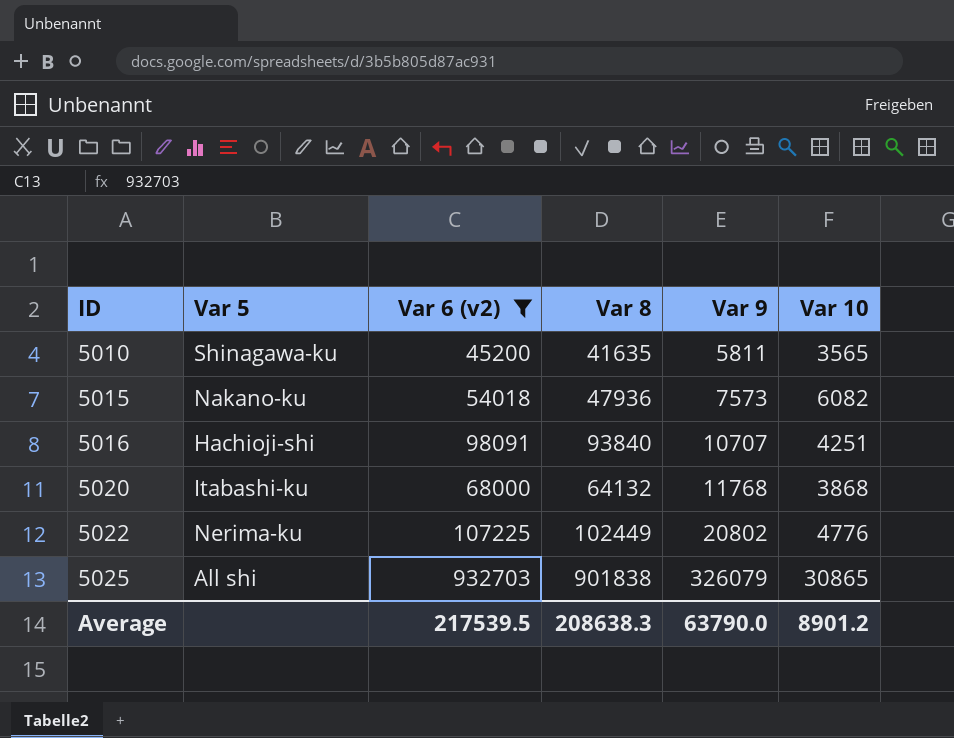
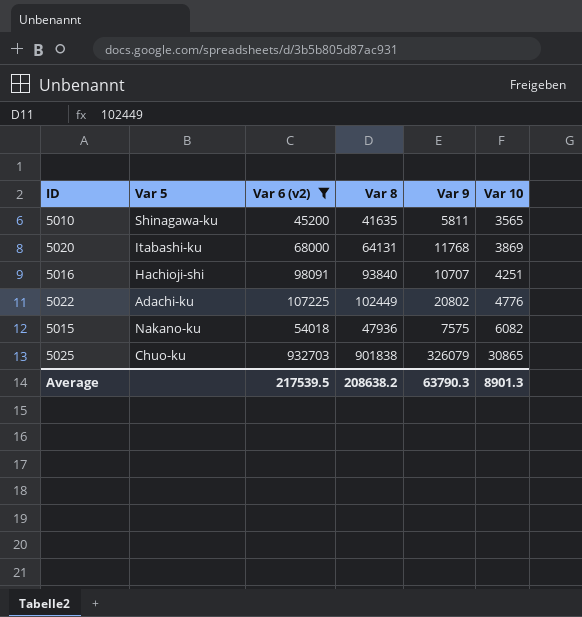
row order: ID ascending -> Var 10 ascending
5020 | Var 8: 64132 -> 64131
5020 | Var 10: 3868 -> 3869
5022 | Var 5: Nerima-ku -> Adachi-ku
5015 | Var 9: 7573 -> 7575
5025 | Var 5: All shi -> Chuo-ku
Average | Var 8: 208638.3 -> 208638.2
Average | Var 9: 63790.0 -> 63790.3
Average | Var 10: 8901.2 -> 8901.3

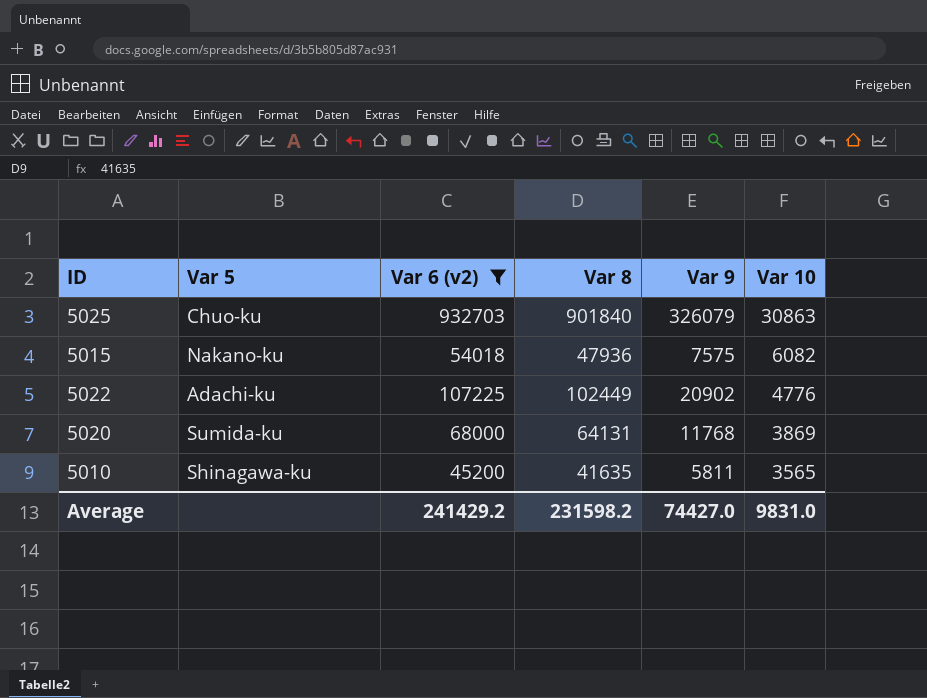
row order: Var 10 ascending -> Var 10 descending
row 5016: Hachioji-shi | 98091 | 93840 | 10707 | 4251 -> none
5025 | Var 8: 901838 -> 901840
5025 | Var 10: 30865 -> 30863
5022 | Var 9: 20802 -> 20902
5020 | Var 5: Itabashi-ku -> Sumida-ku
Average | Var 6 (v2): 217539.5 -> 241429.2
Average | Var 8: 208638.2 -> 231598.2
Average | Var 9: 63790.3 -> 74427.0
Average | Var 10: 8901.3 -> 9831.0

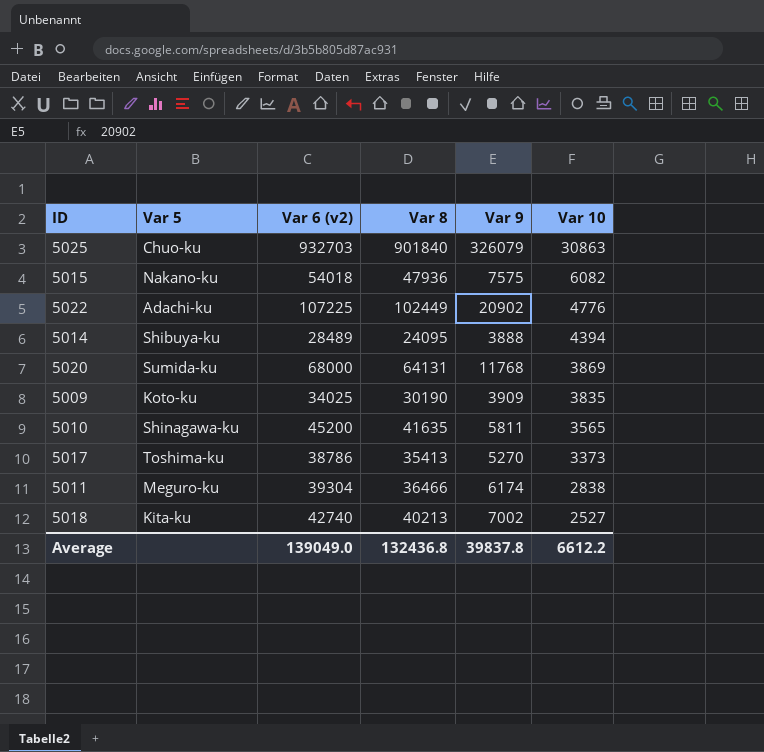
filter: Var 6 (v2) >= 45200 -> none
Average | Var 6 (v2): 241429.2 -> 139049.0
Average | Var 8: 231598.2 -> 132436.8
Average | Var 9: 74427.0 -> 39837.8
Average | Var 10: 9831.0 -> 6612.2

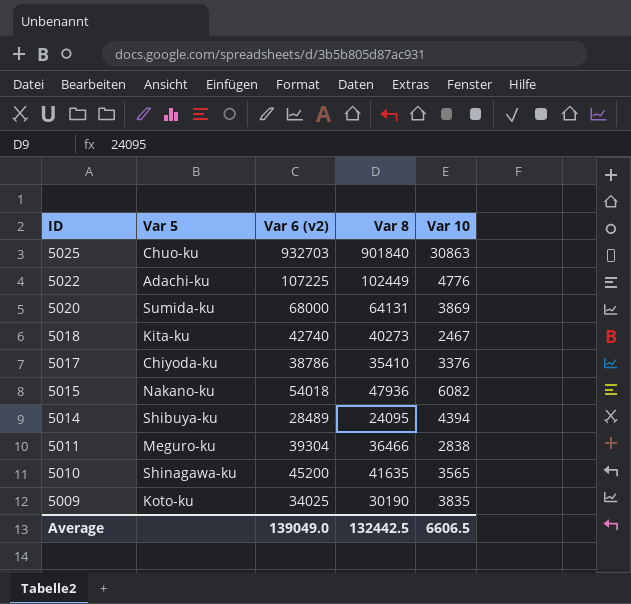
row order: Var 10 descending -> ID descending
column Var 9 | position: 5 -> none
5018 | Var 8: 40213 -> 40273
5018 | Var 10: 2527 -> 2467
5017 | Var 5: Toshima-ku -> Chiyoda-ku
5017 | Var 8: 35413 -> 35410
5017 | Var 10: 3373 -> 3376
Average | Var 8: 132436.8 -> 132442.5
Average | Var 10: 6612.2 -> 6606.5

